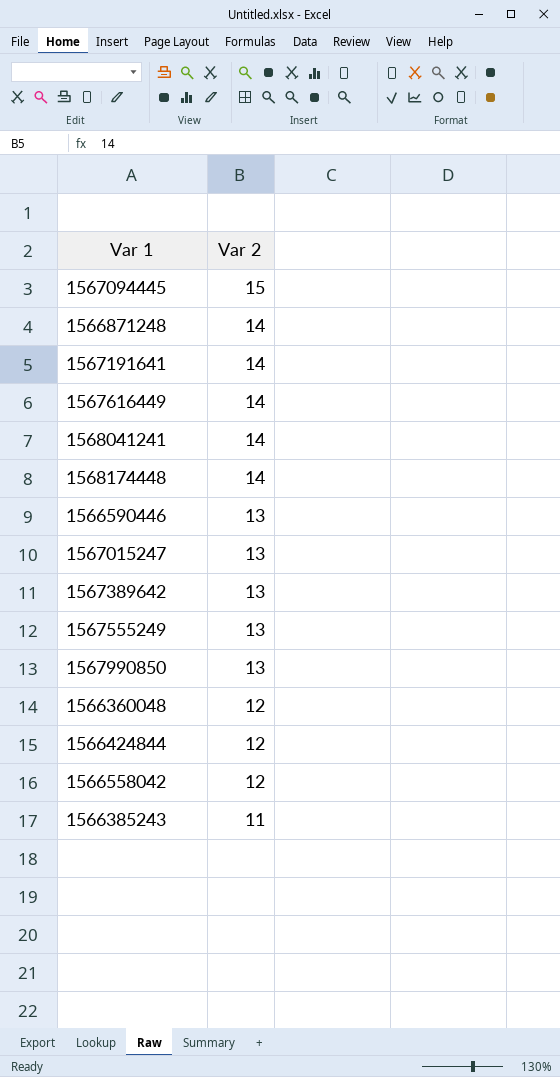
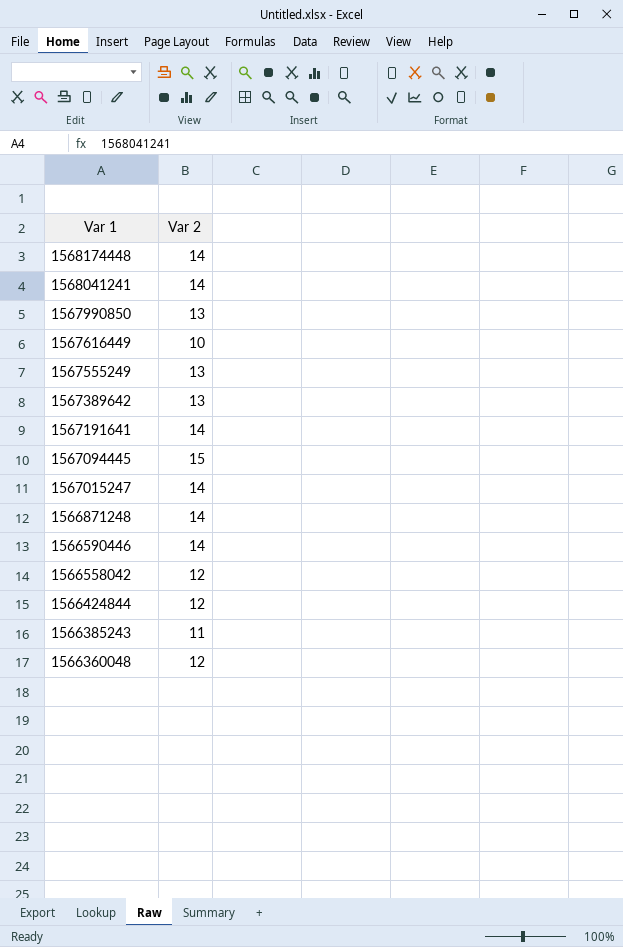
row order: Var 2 descending -> Var 1 descending
1567616449 | Var 2: 14 -> 10
1567015247 | Var 2: 13 -> 14
1566590446 | Var 2: 13 -> 14

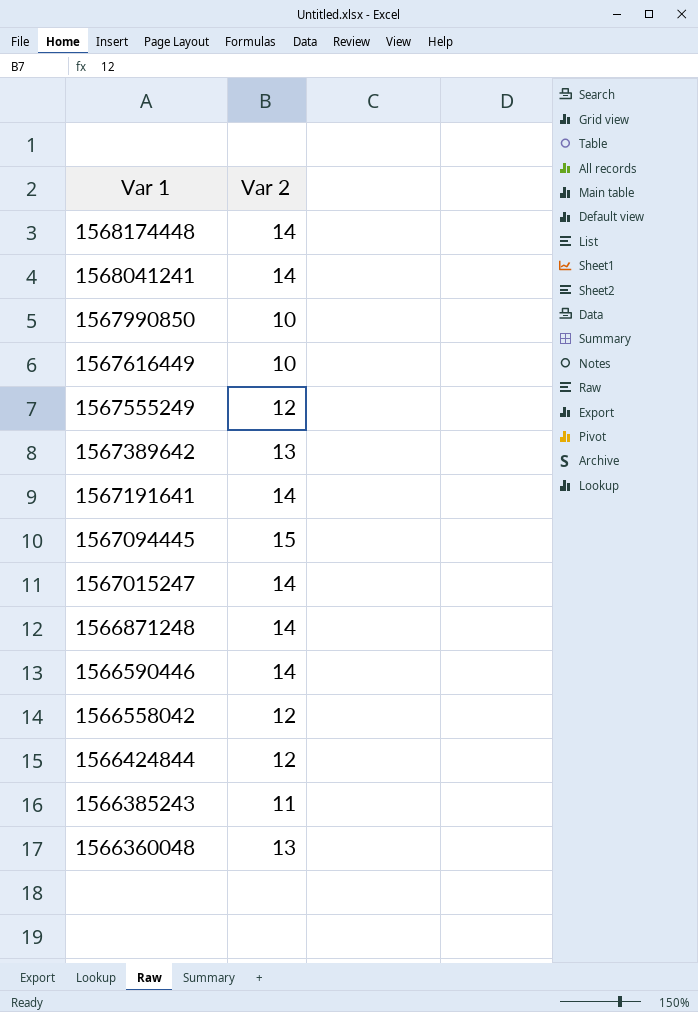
1567990850 | Var 2: 13 -> 10
1567555249 | Var 2: 13 -> 12
1566360048 | Var 2: 12 -> 13

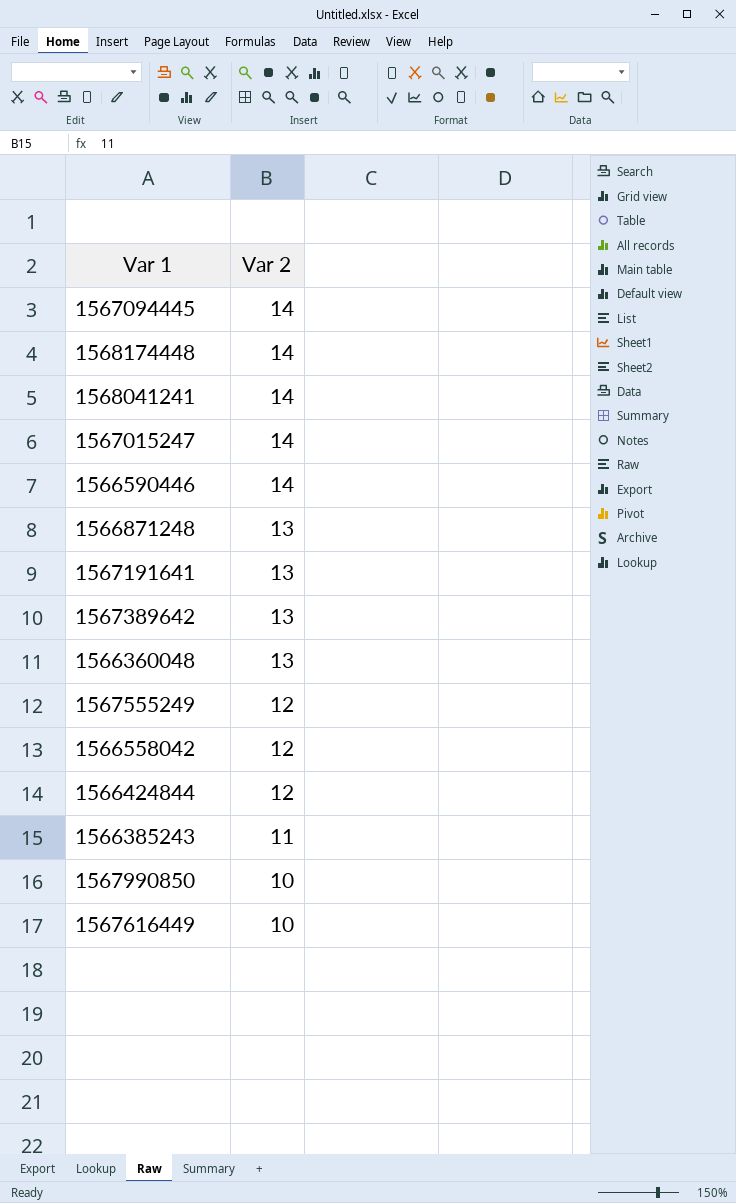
row order: Var 1 descending -> Var 2 descending
1567094445 | Var 2: 15 -> 14
1566871248 | Var 2: 14 -> 13
1567191641 | Var 2: 14 -> 13

